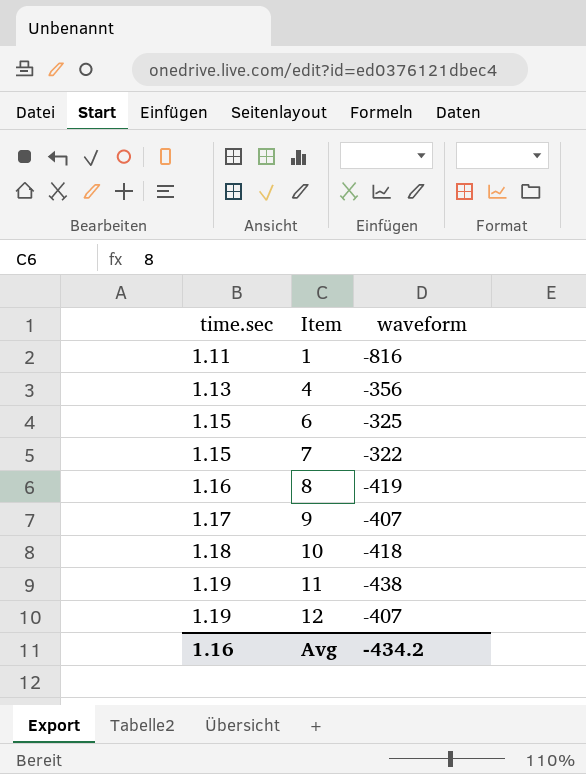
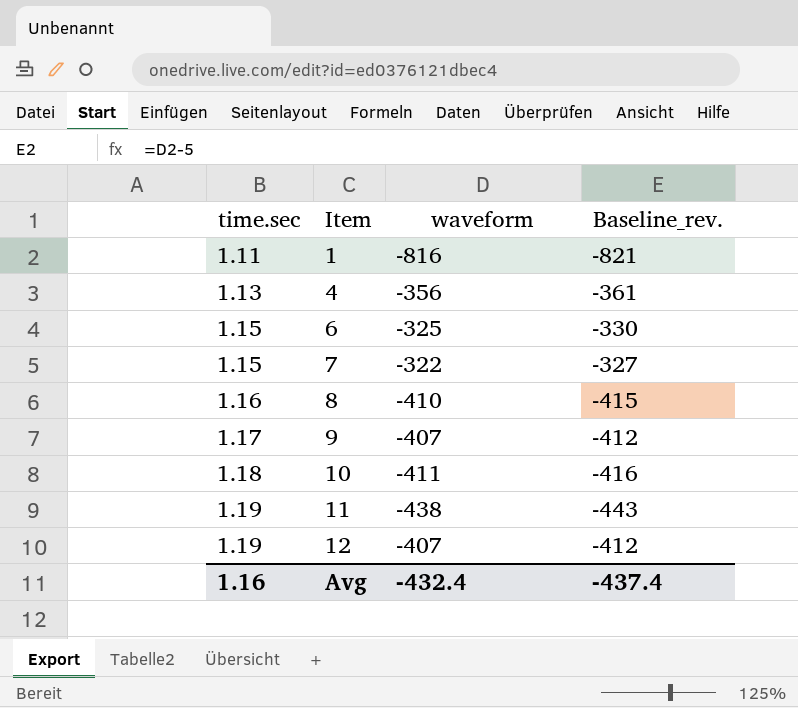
column Baseline_rev. | formula: none -> [waveform] - 5
8 | waveform: -419 -> -410
10 | waveform: -418 -> -411
Avg | waveform: -434.2 -> -432.4

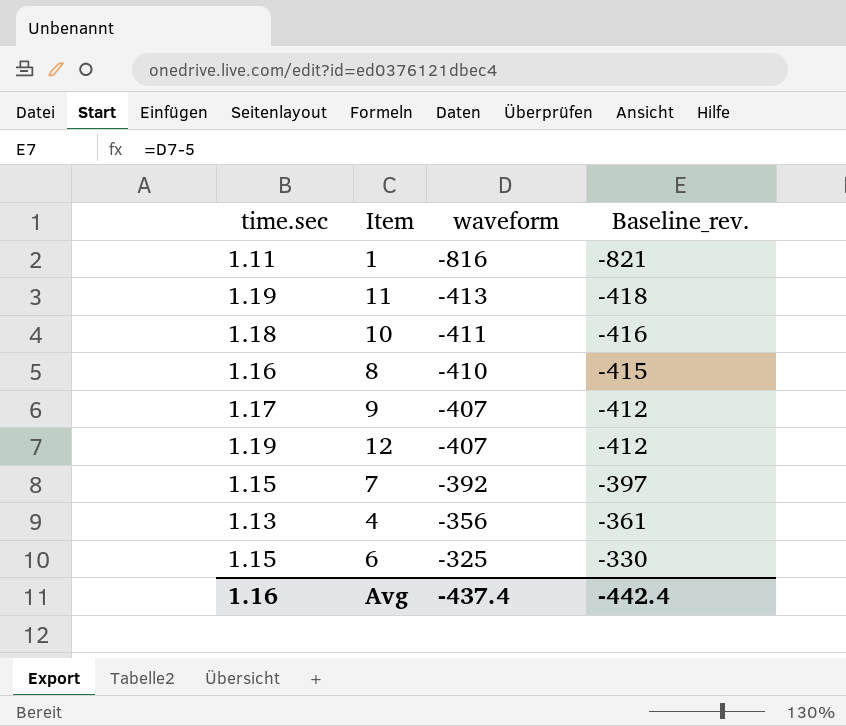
row order: time.sec ascending -> waveform ascending
11 | waveform: -438 -> -413
11 | Baseline_rev.: -443 -> -418
7 | waveform: -322 -> -392
7 | Baseline_rev.: -327 -> -397
Avg | waveform: -432.4 -> -437.4
Avg | Baseline_rev.: -437.4 -> -442.4

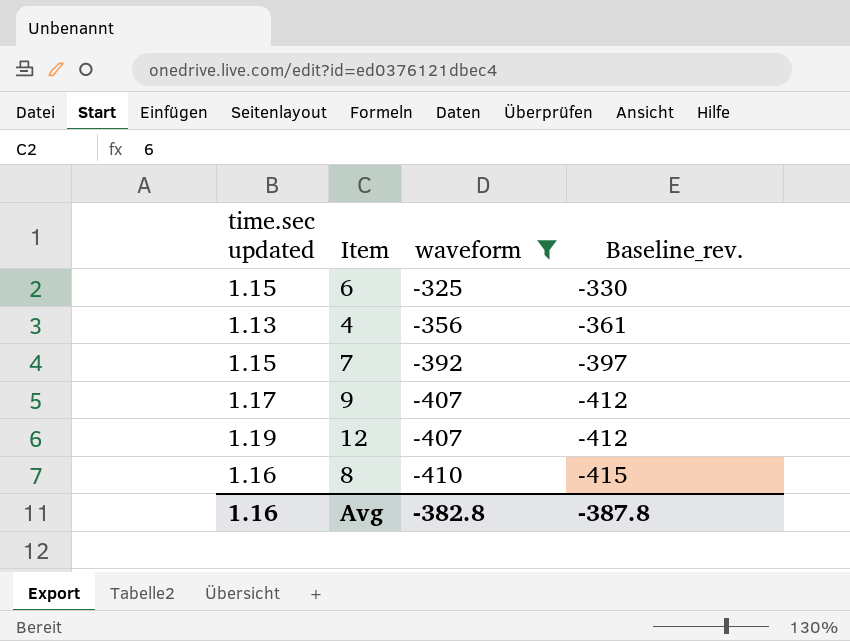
filter: none -> waveform >= -410
row order: waveform ascending -> waveform descending
column name: time.sec -> time.sec updated
Avg | waveform: -437.4 -> -382.8
Avg | Baseline_rev.: -442.4 -> -387.8

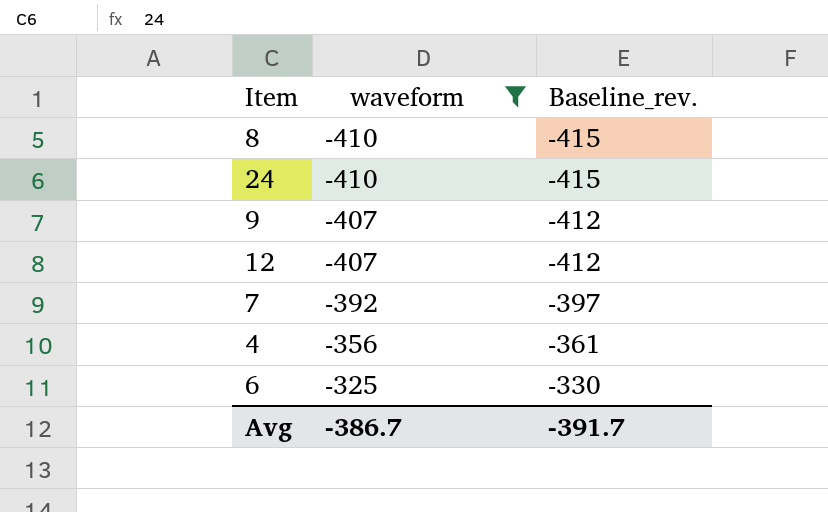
row order: waveform descending -> waveform ascending
column time.sec updated | position: 1 -> none
row 24: none -> -410 | -415
Avg | waveform: -382.8 -> -386.7
Avg | Baseline_rev.: -387.8 -> -391.7

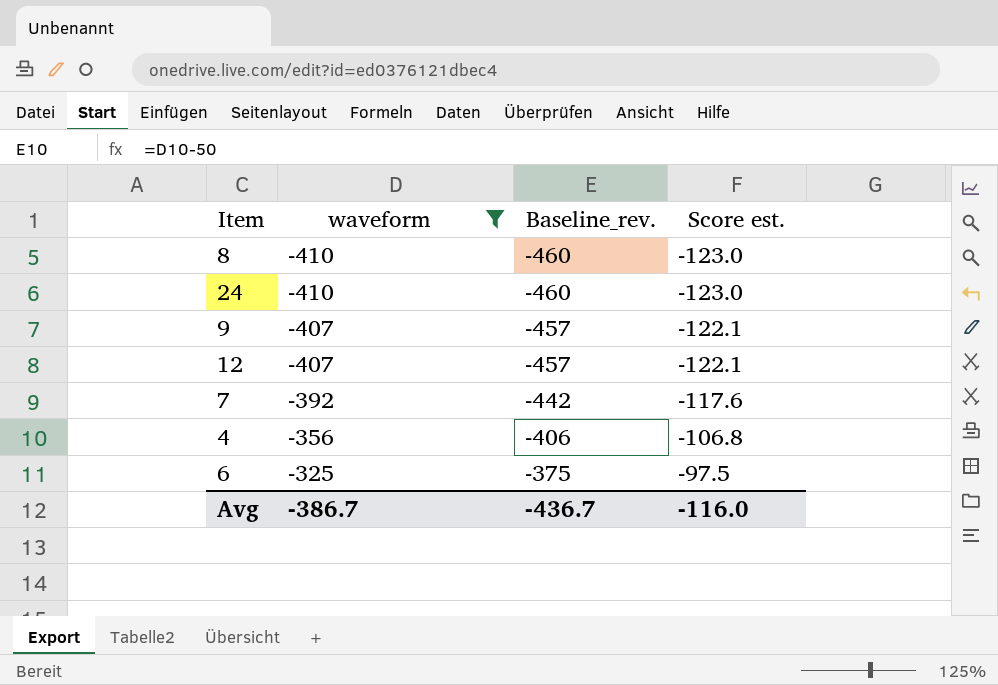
column Baseline_rev. | formula: [waveform] - 5 -> [waveform] - 50
column Score est. | formula: none -> [waveform] * 0.3
Avg | Baseline_rev.: -391.7 -> -436.7

